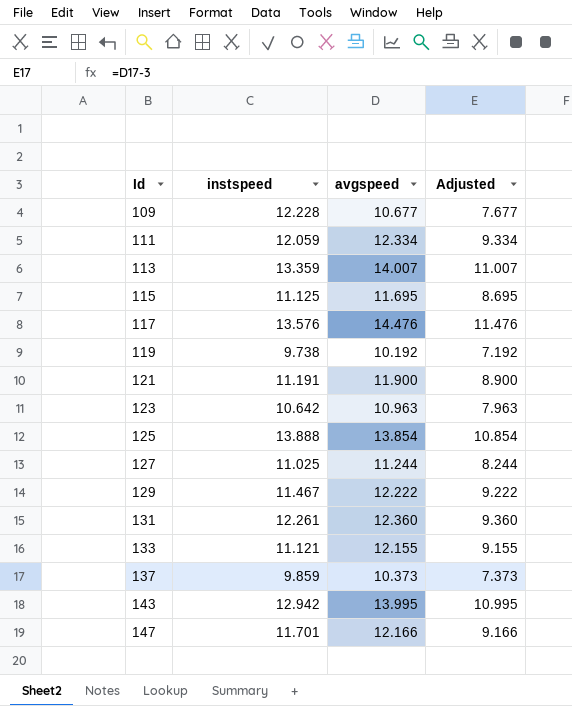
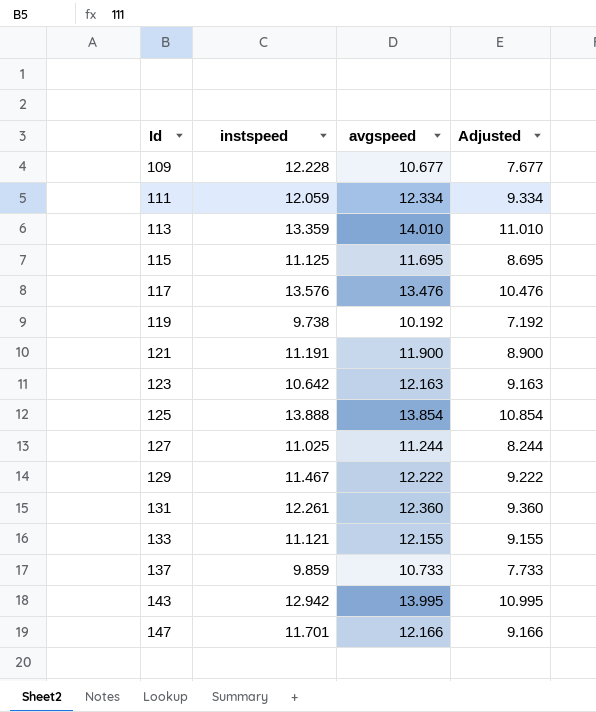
113 | avgspeed: 14.007 -> 14.010
113 | Adjusted: 11.007 -> 11.010
117 | avgspeed: 14.476 -> 13.476
117 | Adjusted: 11.476 -> 10.476
123 | avgspeed: 10.963 -> 12.163
123 | Adjusted: 7.963 -> 9.163
137 | avgspeed: 10.373 -> 10.733
137 | Adjusted: 7.373 -> 7.733

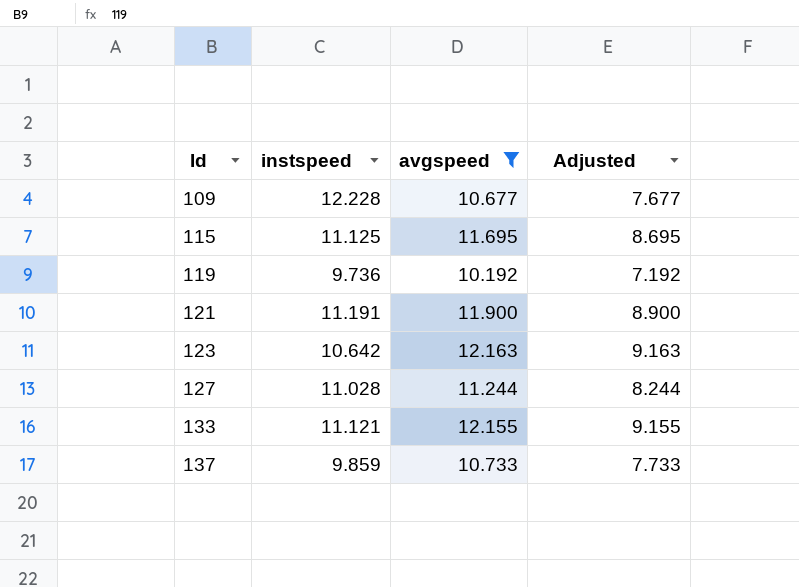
filter: none -> avgspeed <= 12.163
119 | instspeed: 9.738 -> 9.736
127 | instspeed: 11.025 -> 11.028

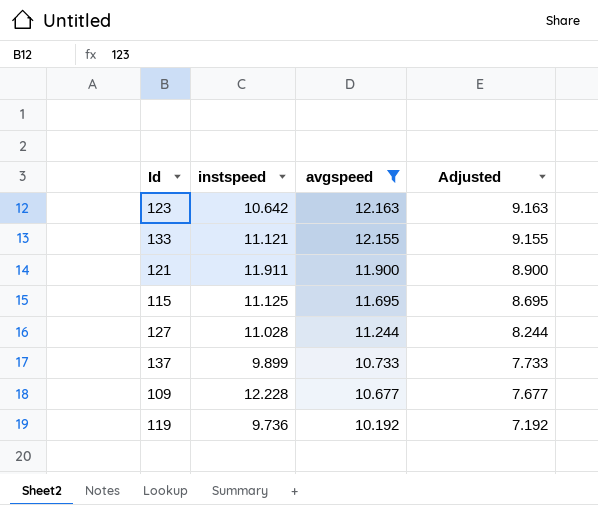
row order: Id ascending -> avgspeed descending
121 | instspeed: 11.191 -> 11.911
137 | instspeed: 9.859 -> 9.899

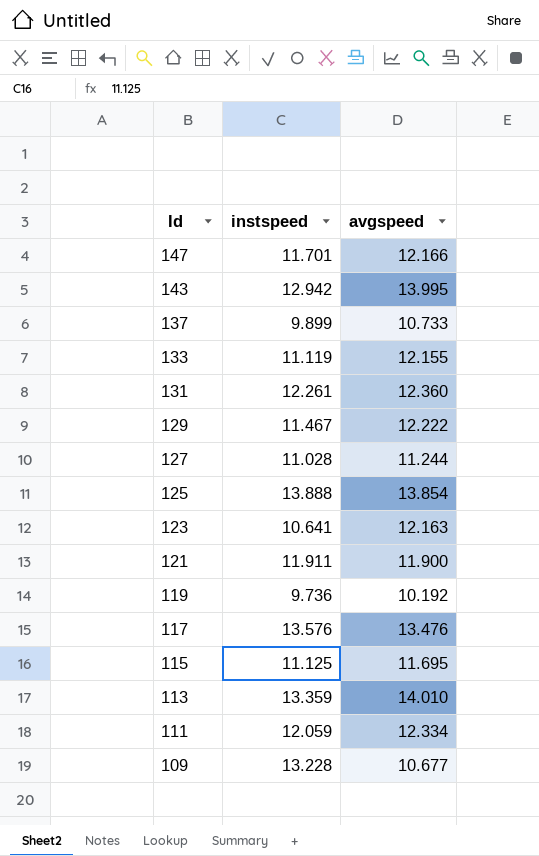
filter: avgspeed <= 12.163 -> none
row order: avgspeed descending -> Id descending
column Adjusted | formula: [avgspeed] - 3 -> none
133 | instspeed: 11.121 -> 11.119
123 | instspeed: 10.642 -> 10.641
109 | instspeed: 12.228 -> 13.228

